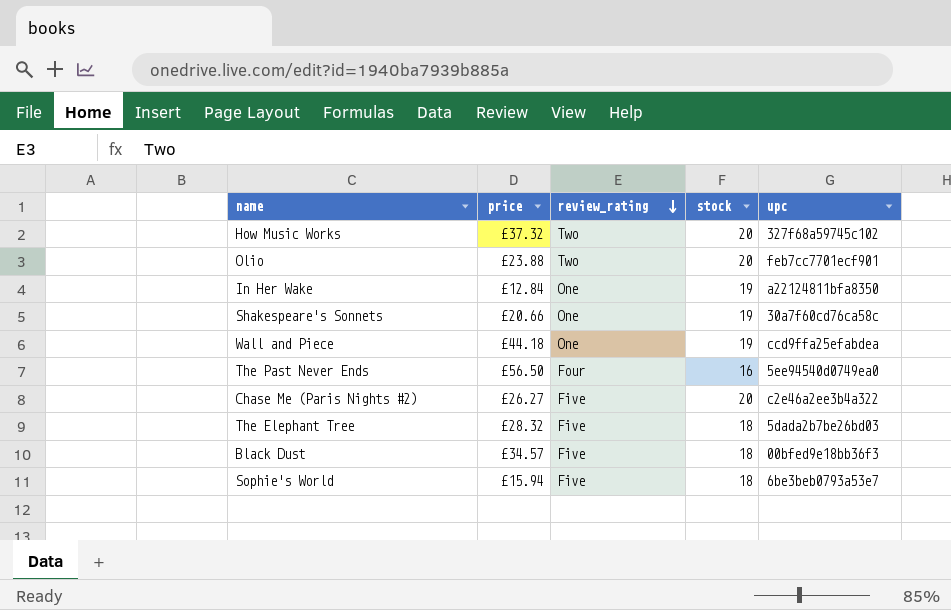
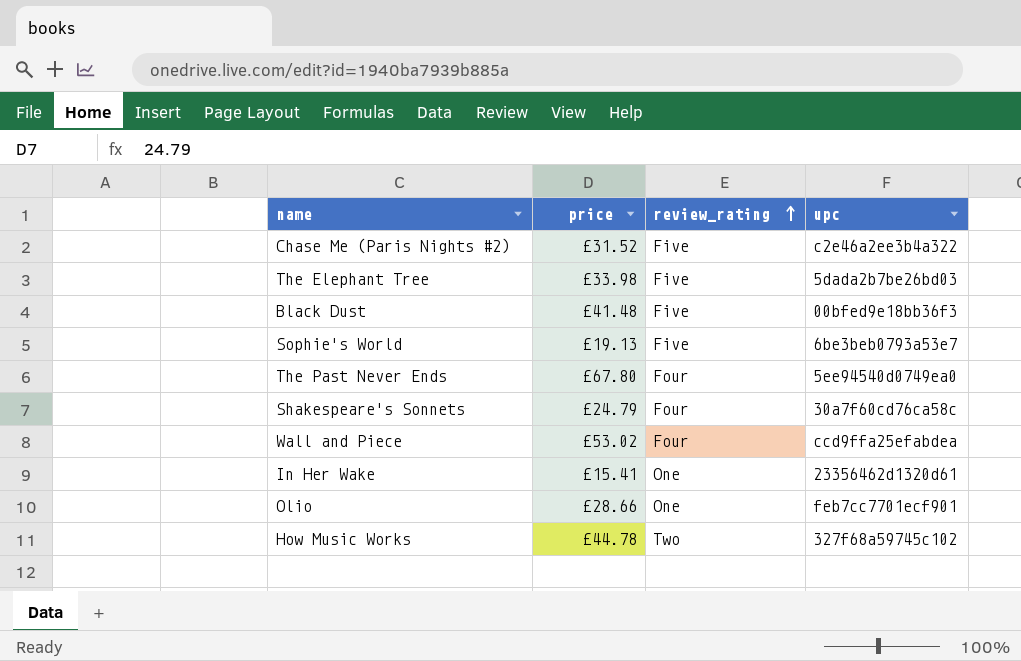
row order: review_rating descending -> review_rating ascending
column stock | position: 4 -> none
Chase Me (Paris Nights #2) | price: £26.27 -> £31.52
The Elephant Tree | price: £28.32 -> £33.98
Black Dust | price: £34.57 -> £41.48
Sophie's World | price: £15.94 -> £19.13
The Past Never Ends | price: £56.50 -> £67.80
Shakespeare's Sonnets | price: £20.66 -> £24.79
Shakespeare's Sonnets | review_rating: One -> Four
Wall and Piece | price: £44.18 -> £53.02
Wall and Piece | review_rating: One -> Four
In Her Wake | price: £12.84 -> £15.41
In Her Wake | upc: a22124811bfa8350 -> 23356462d1320d61
Olio | price: £23.88 -> £28.66
Olio | review_rating: Two -> One
How Music Works | price: £37.32 -> £44.78

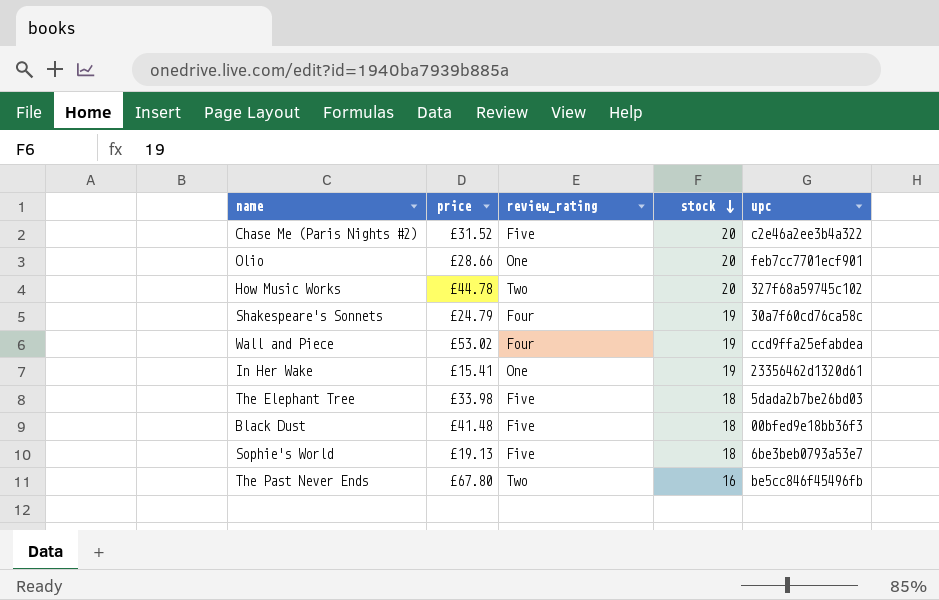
row order: review_rating ascending -> stock descending
column stock | position: none -> 4
The Past Never Ends | review_rating: Four -> Two
The Past Never Ends | upc: 5ee94540d0749ea0 -> be5cc846f45496fb

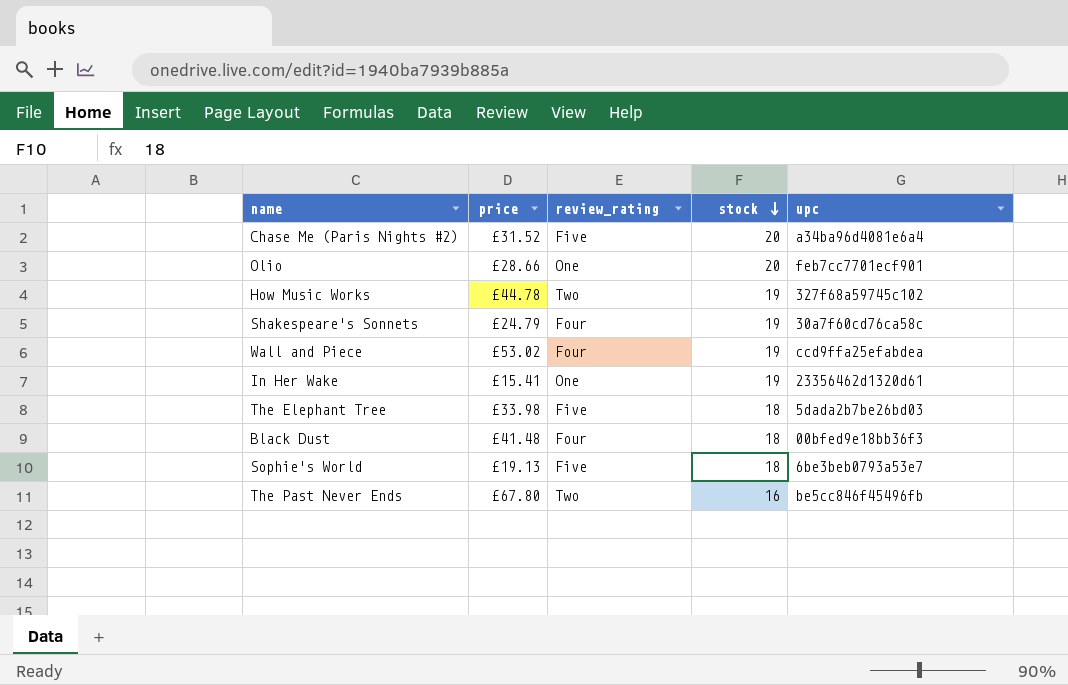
Chase Me (Paris Nights #2) | upc: c2e46a2ee3b4a322 -> a34ba96d4081e6a4
How Music Works | stock: 20 -> 19
Black Dust | review_rating: Five -> Four

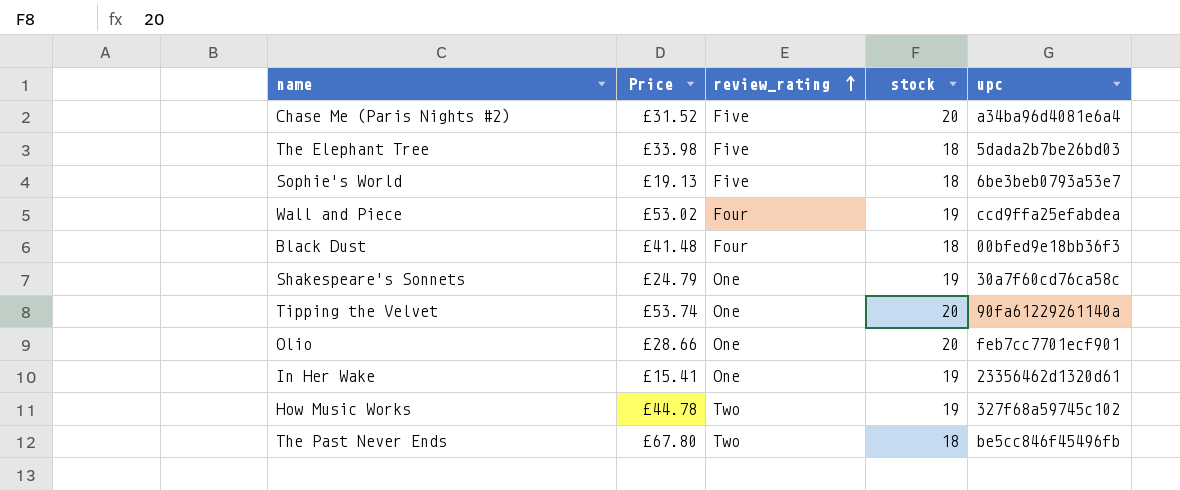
row order: stock descending -> review_rating ascending
column name: price -> Price
Shakespeare's Sonnets | review_rating: Four -> One
row Tipping the Velvet: none -> £53.74 | One | 20 | 90fa61229261140a
The Past Never Ends | stock: 16 -> 18

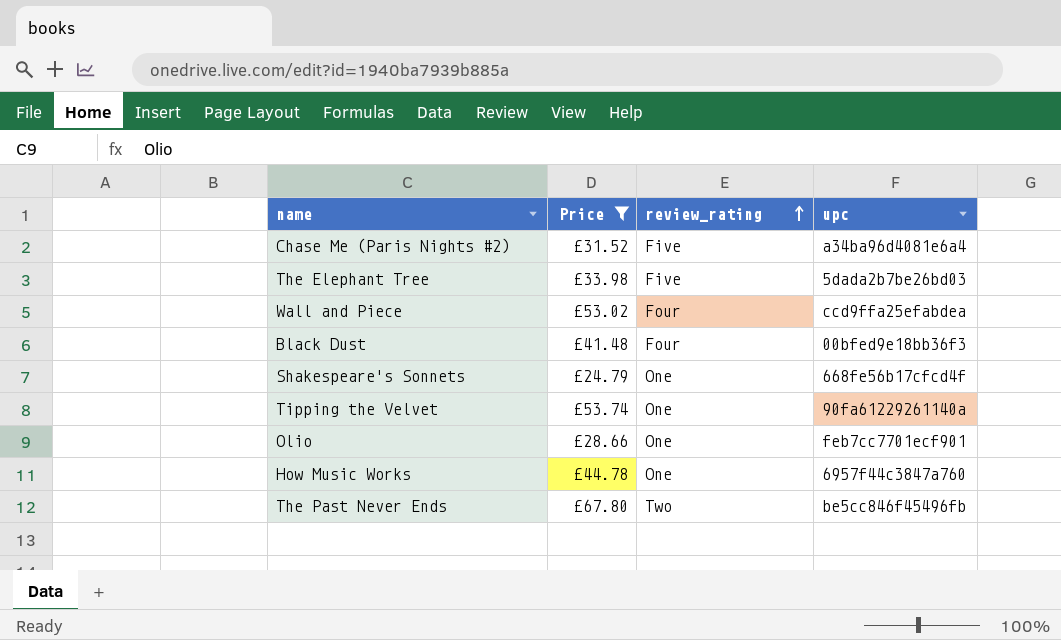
filter: none -> Price >= £24.79
column stock | position: 4 -> none
Shakespeare's Sonnets | upc: 30a7f60cd76ca58c -> 668fe56b17cfcd4f
How Music Works | review_rating: Two -> One
How Music Works | upc: 327f68a59745c102 -> 6957f44c3847a760

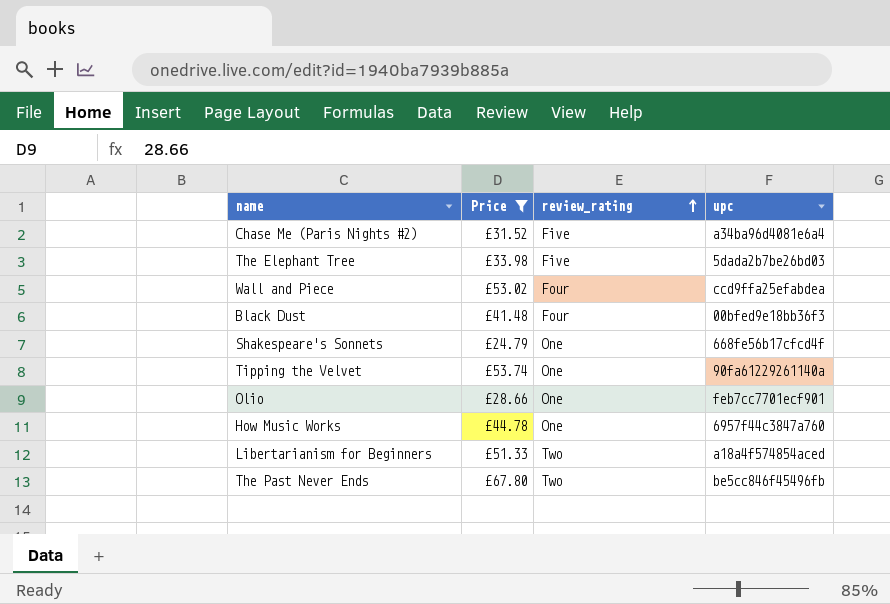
row Libertarianism for Beginners: none -> £51.33 | Two | a18a4f574854aced

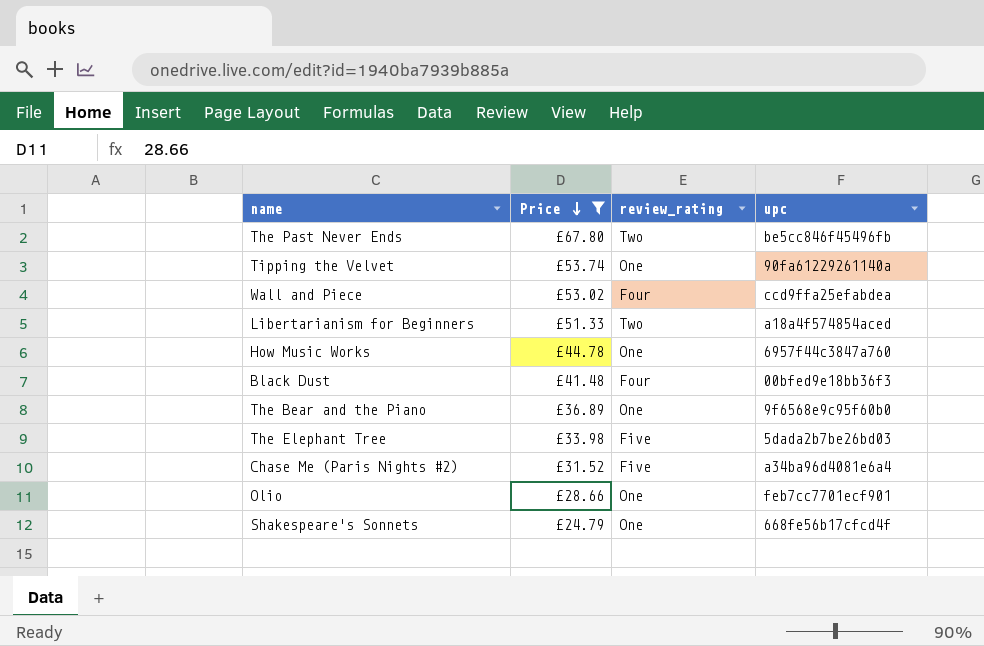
row order: review_rating ascending -> Price descending
row The Bear and the Piano: none -> £36.89 | One | 9f6568e9c95f60b0

